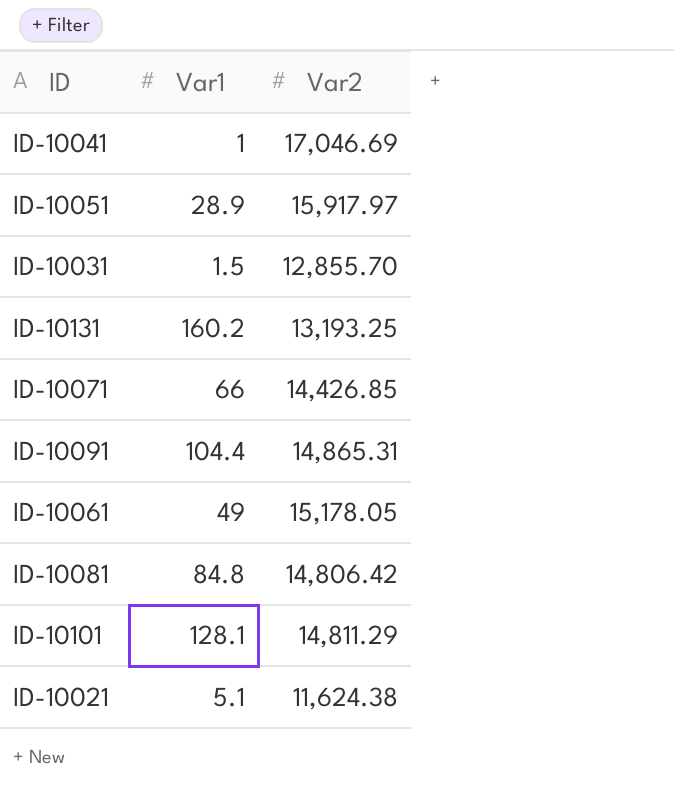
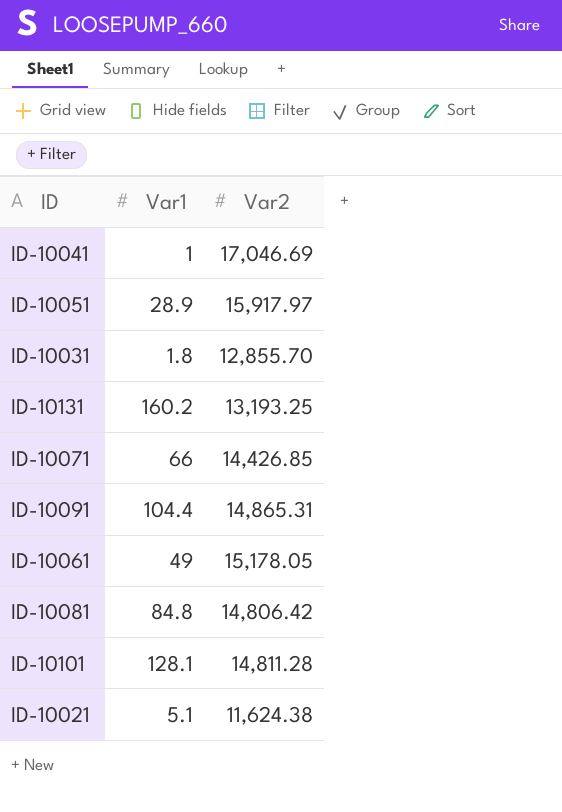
ID-10031 | Var1: 1.5 -> 1.8
ID-10101 | Var2: 14,811.29 -> 14,811.28

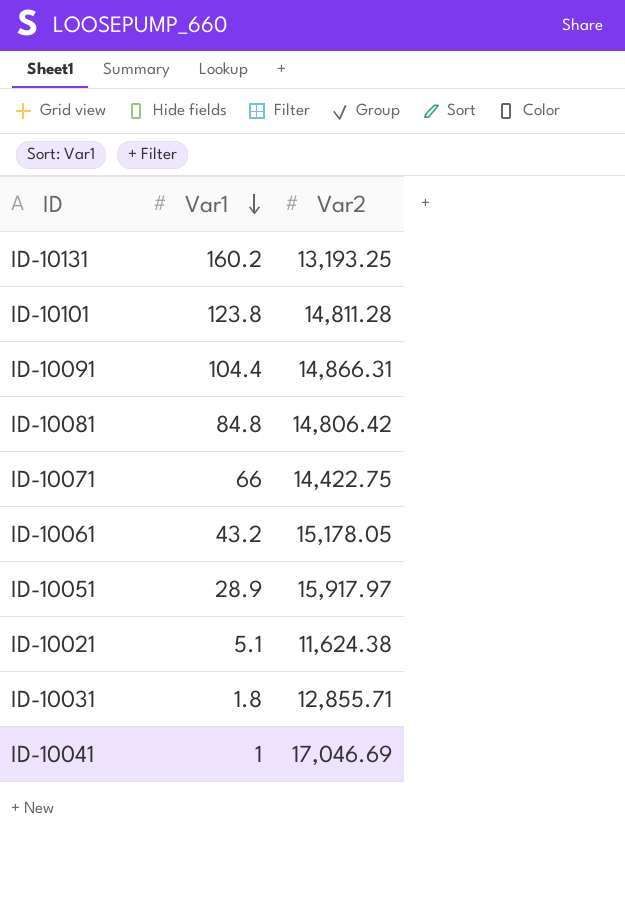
row order: none -> Var1 descending
ID-10101 | Var1: 128.1 -> 123.8
ID-10091 | Var2: 14,865.31 -> 14,866.31
ID-10071 | Var2: 14,426.85 -> 14,422.75
ID-10061 | Var1: 49 -> 43.2
ID-10031 | Var2: 12,855.70 -> 12,855.71

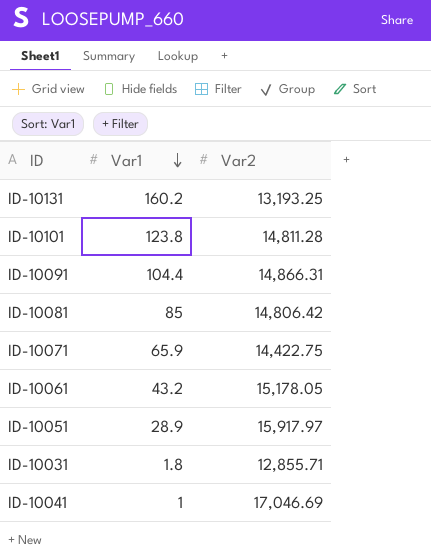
row ID-10021: 5.1 | 11,624.38 -> none
ID-10081 | Var1: 84.8 -> 85
ID-10071 | Var1: 66 -> 65.9

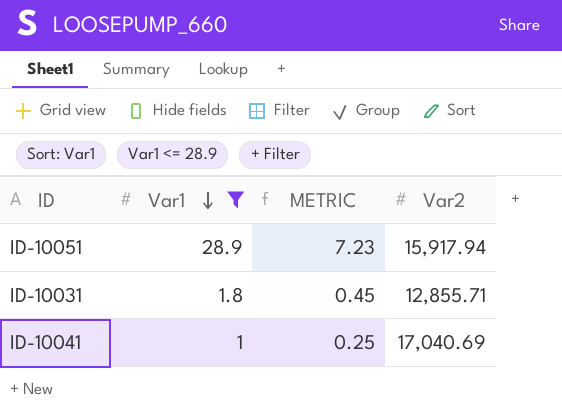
filter: none -> Var1 <= 28.9
column METRIC | formula: none -> [Var1] * 0.25
ID-10051 | Var2: 15,917.97 -> 15,917.94
ID-10041 | Var2: 17,046.69 -> 17,040.69

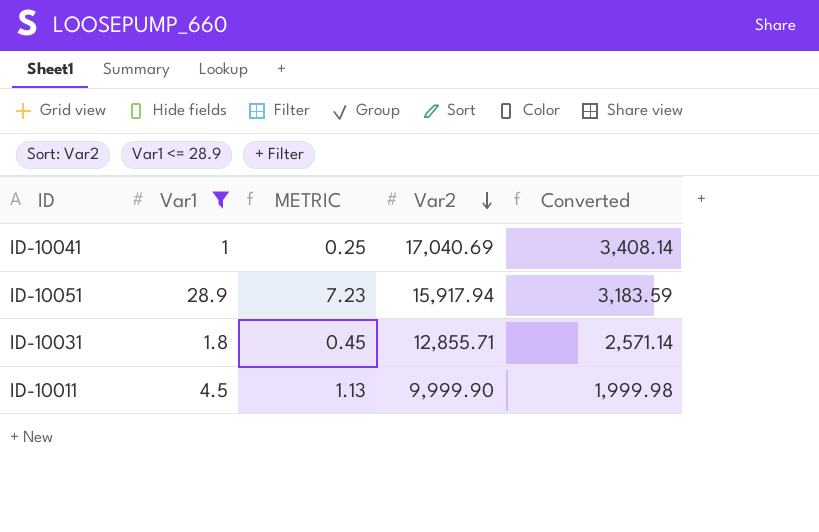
row order: Var1 descending -> Var2 descending
column Converted | formula: none -> [Var2] * 0.2
row ID-10011: none -> 4.5 | 1.13 | 9,999.90 | 1,999.98

